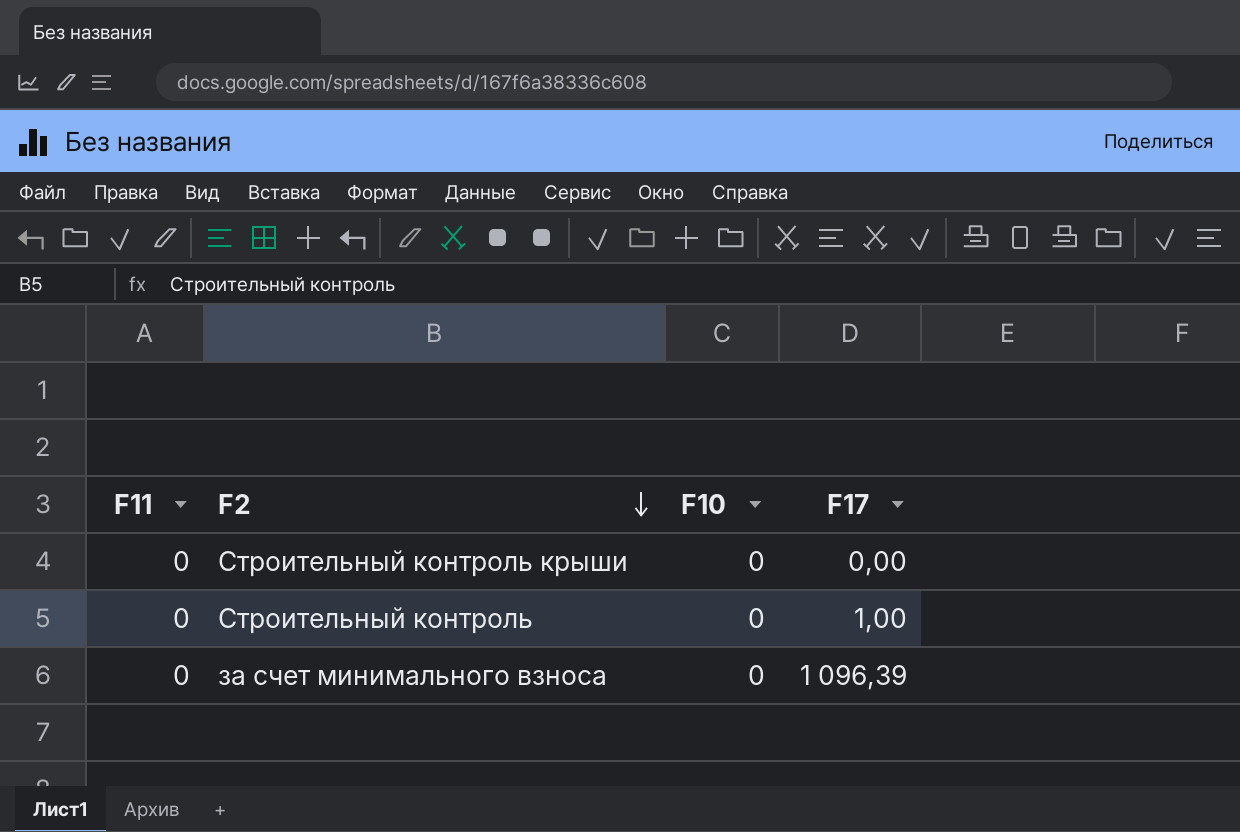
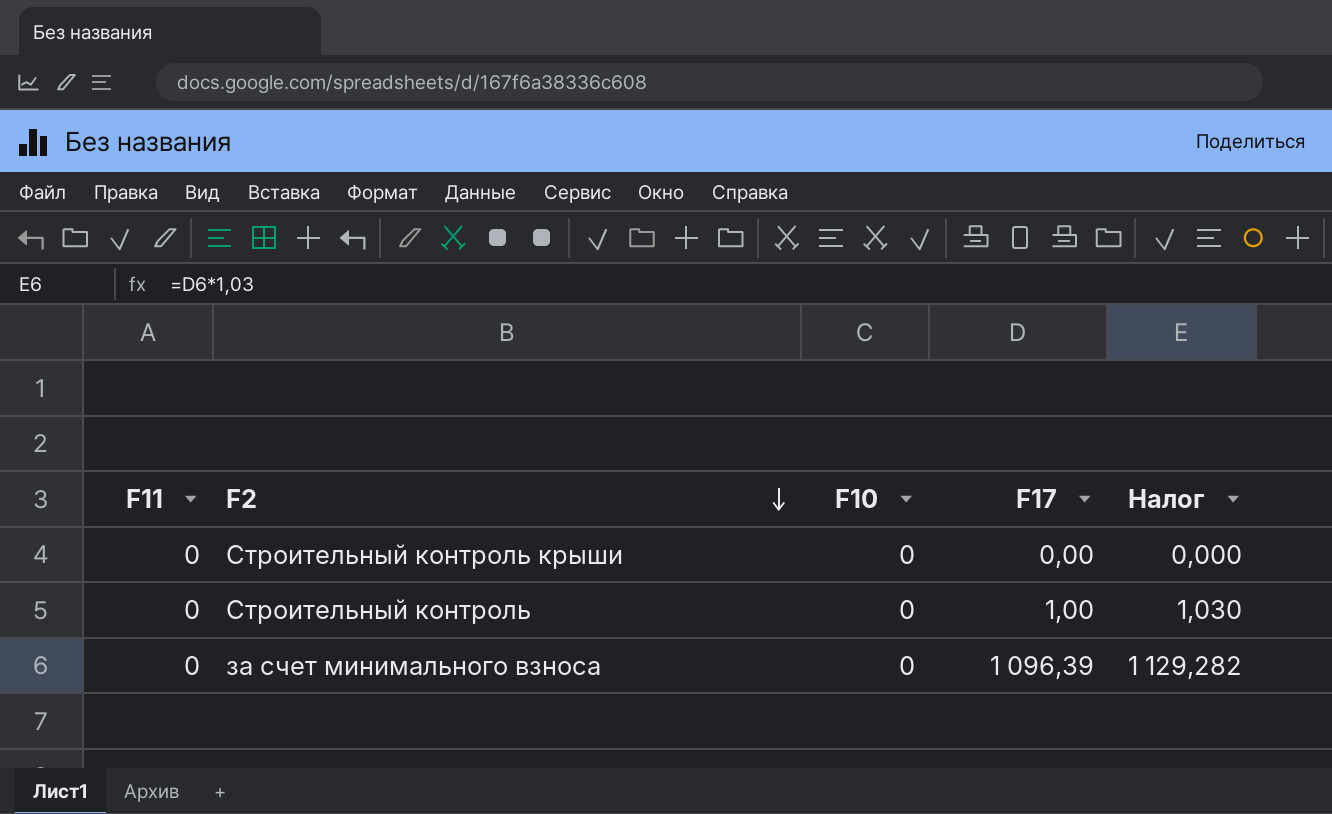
column Налог | formula: none -> [F17] * 1,03

